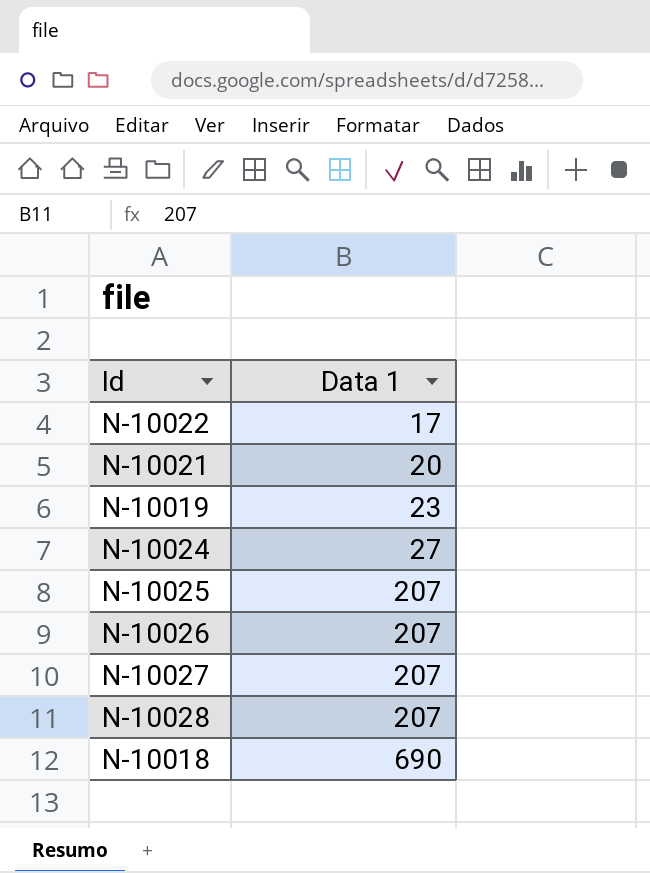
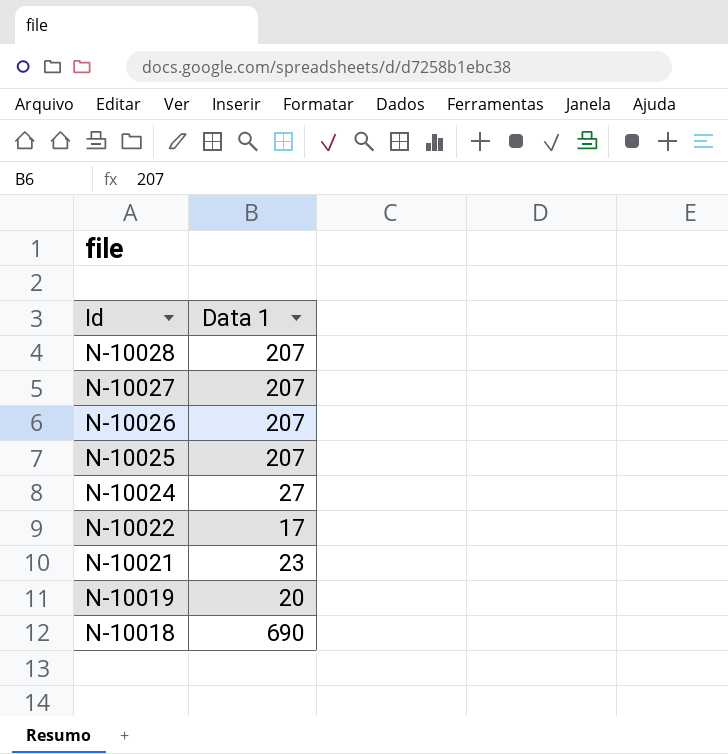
row order: Data 1 ascending -> Id descending
N-10021 | Data 1: 20 -> 23
N-10019 | Data 1: 23 -> 20

